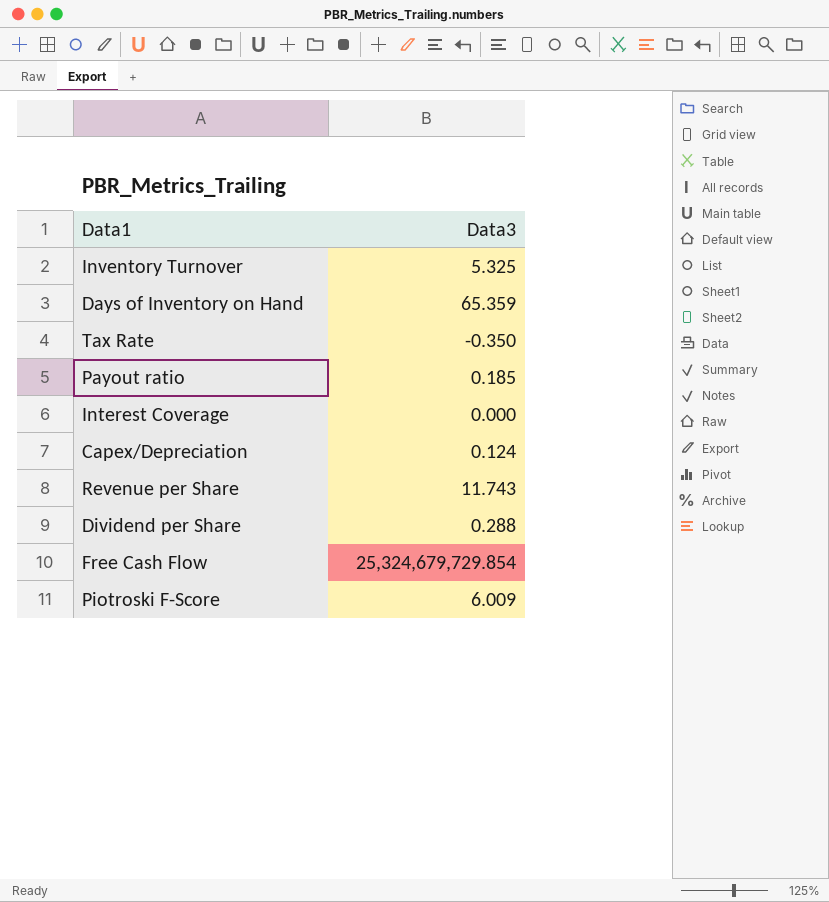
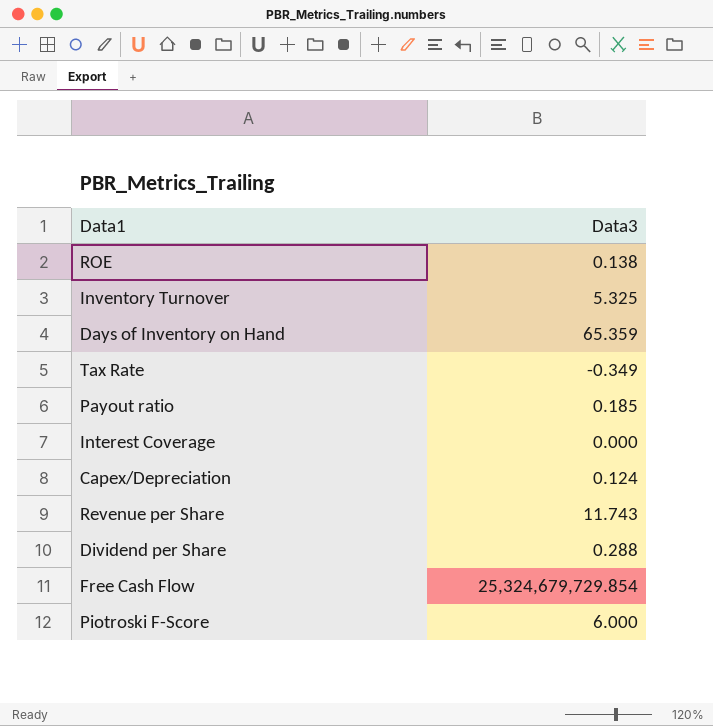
row ROE: none -> 0.138
Tax Rate | Data3: -0.350 -> -0.349
Piotroski F-Score | Data3: 6.009 -> 6.000

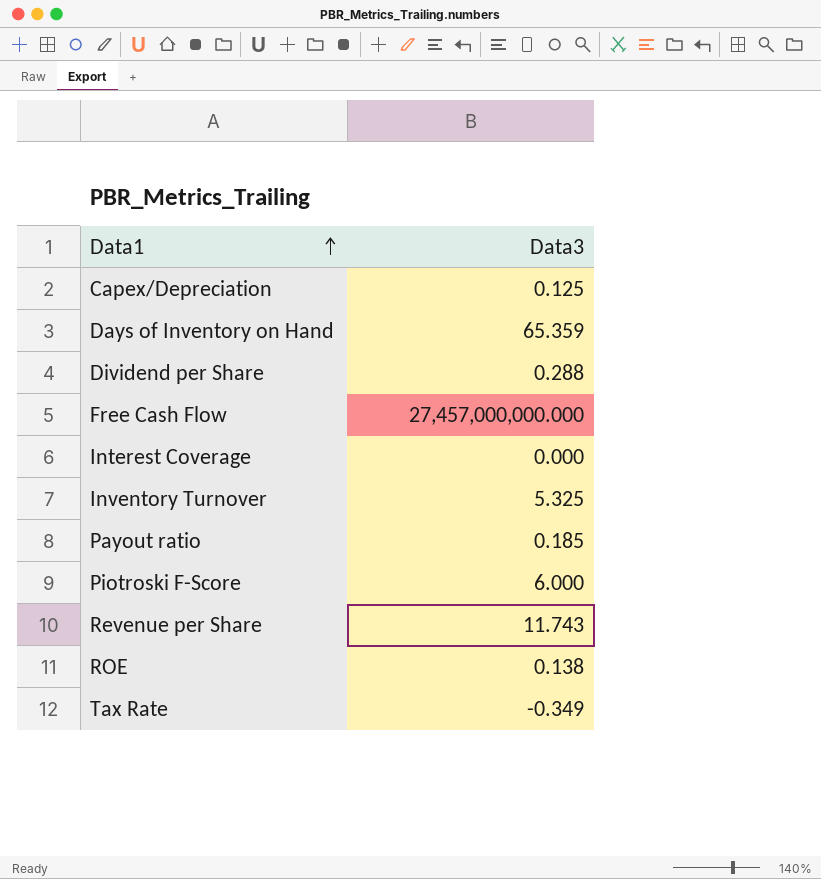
row order: none -> Data1 ascending
Capex/Depreciation | Data3: 0.124 -> 0.125
Free Cash Flow | Data3: 25,324,679,729.854 -> 27,457,000,000.000

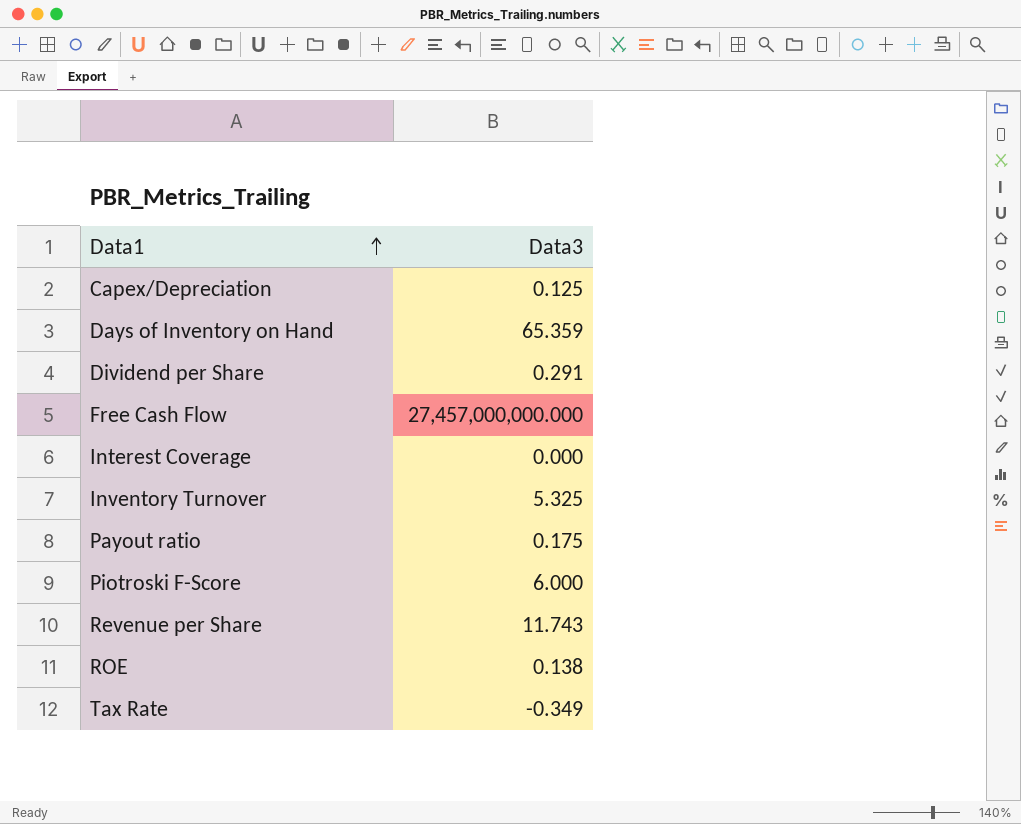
Dividend per Share | Data3: 0.288 -> 0.291
Payout ratio | Data3: 0.185 -> 0.175

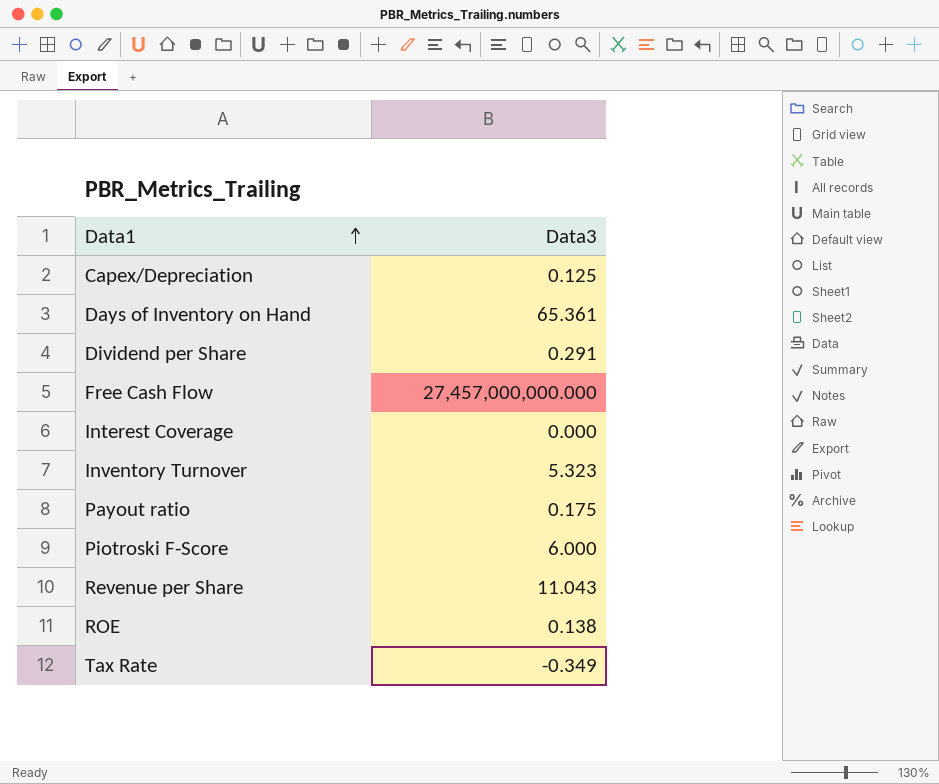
Days of Inventory on Hand | Data3: 65.359 -> 65.361
Inventory Turnover | Data3: 5.325 -> 5.323
Revenue per Share | Data3: 11.743 -> 11.043

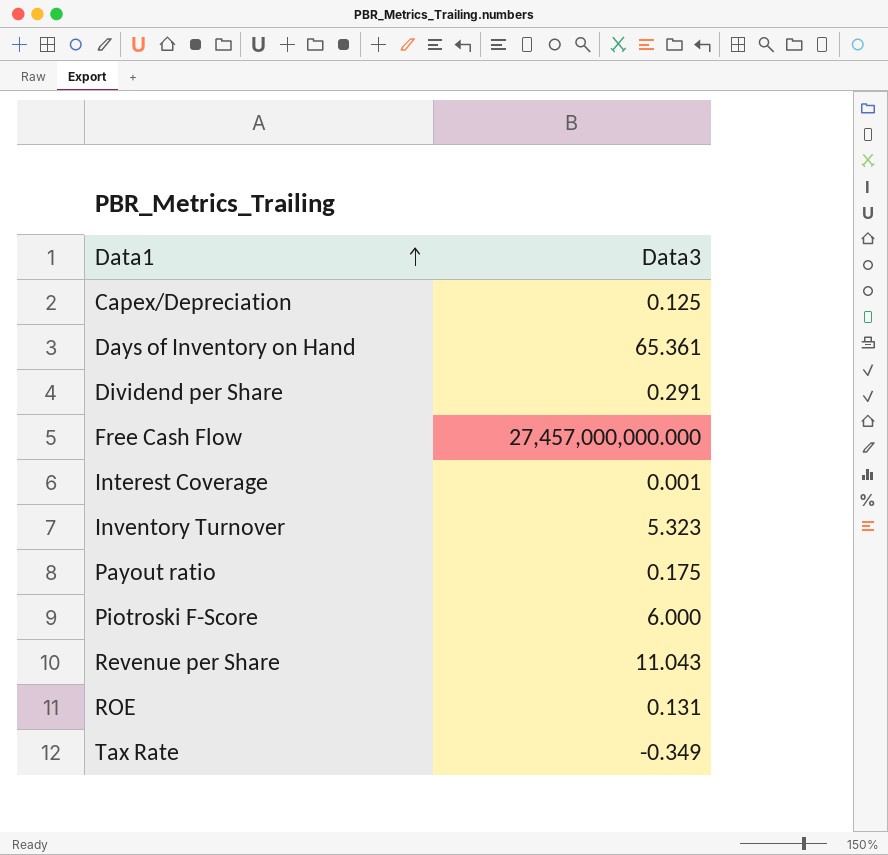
Interest Coverage | Data3: 0.000 -> 0.001
ROE | Data3: 0.138 -> 0.131

